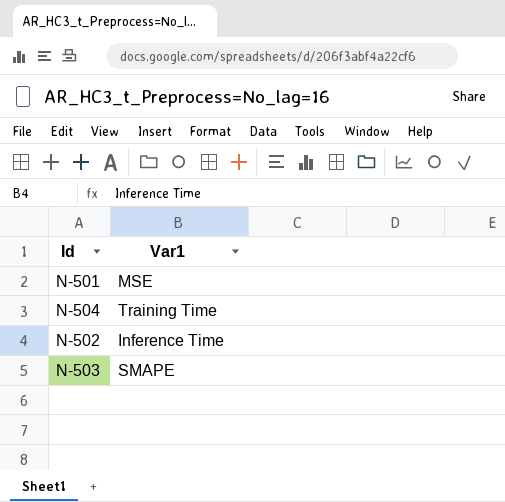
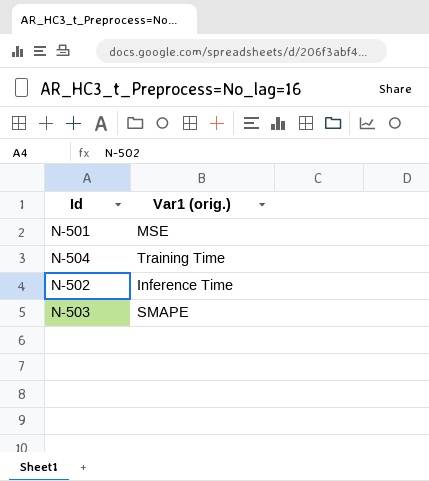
column name: Var1 -> Var1 (orig.)

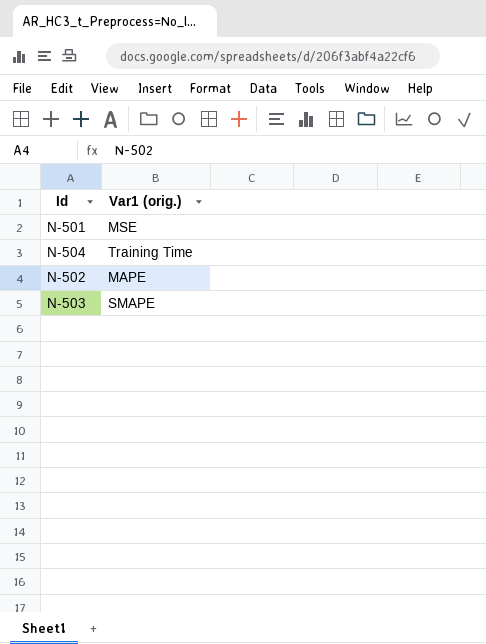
N-502 | Var1 (orig.): Inference Time -> MAPE

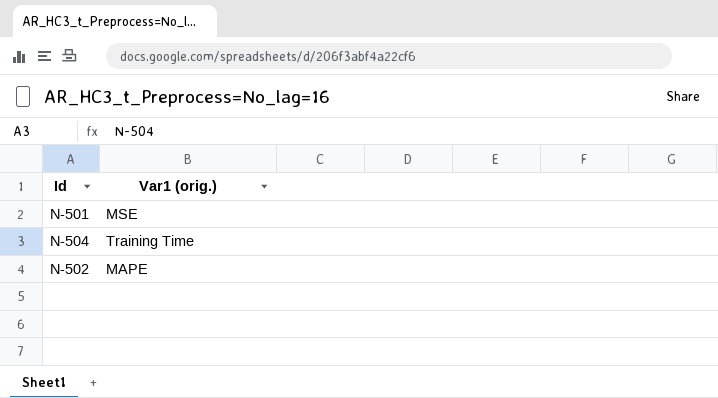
row N-503: SMAPE -> none

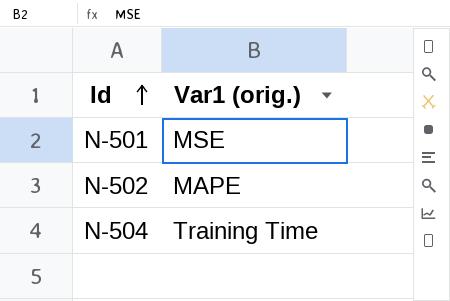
row order: none -> Id ascending

